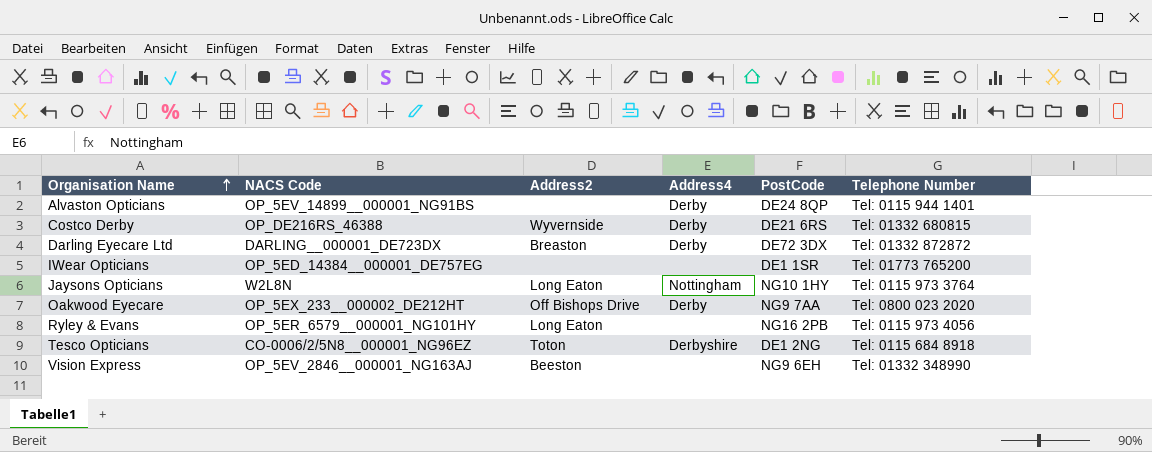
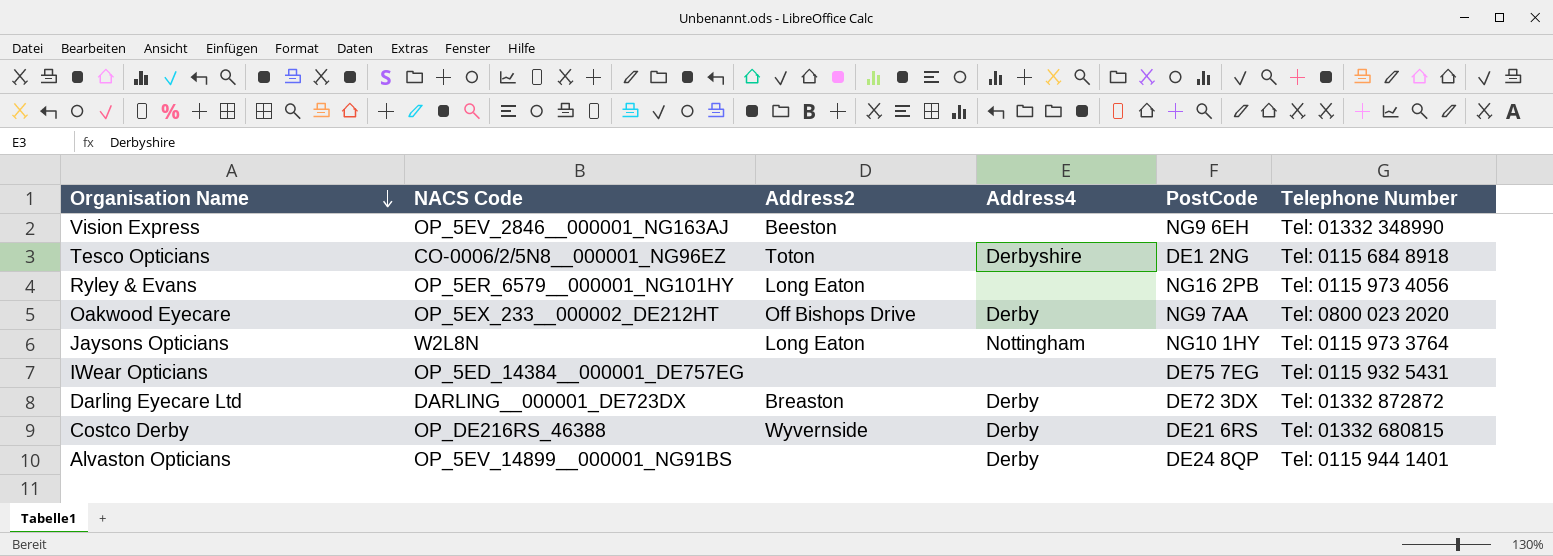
row order: Organisation Name ascending -> Organisation Name descending
IWear Opticians | PostCode: DE1 1SR -> DE75 7EG
IWear Opticians | Telephone Number: Tel: 01773 765200 -> Tel: 0115 932 5431

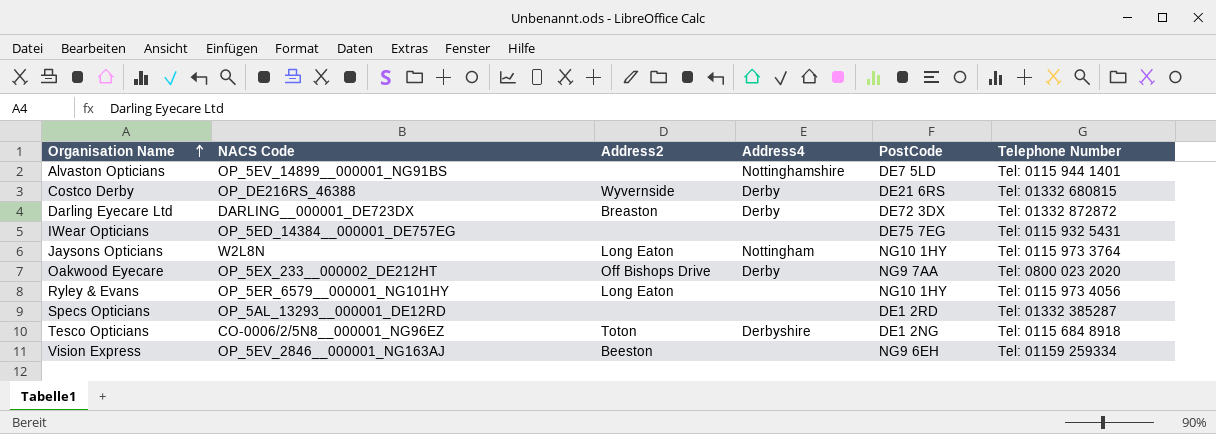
row order: Organisation Name descending -> Organisation Name ascending
Alvaston Opticians | Address4: Derby -> Nottinghamshire
Alvaston Opticians | PostCode: DE24 8QP -> DE7 5LD
Ryley & Evans | PostCode: NG16 2PB -> NG10 1HY
row Specs Opticians: none -> OP_5AL_13293__000001_DE12RD | none | none | DE1 2RD | Tel: 01332 385287
Vision Express | Telephone Number: Tel: 01332 348990 -> Tel: 01159 259334

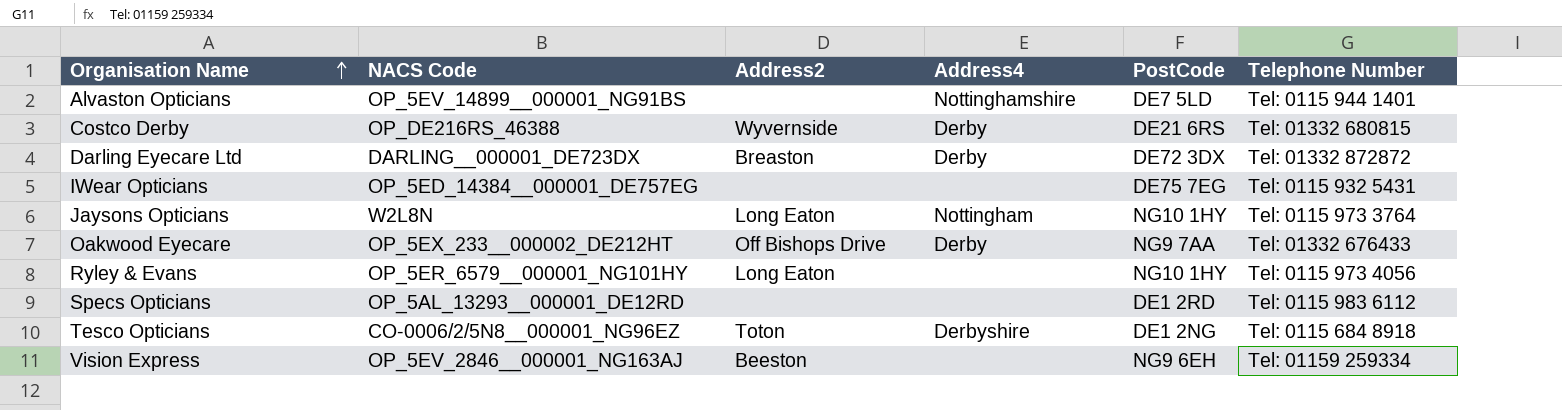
Oakwood Eyecare | Telephone Number: Tel: 0800 023 2020 -> Tel: 01332 676433
Specs Opticians | Telephone Number: Tel: 01332 385287 -> Tel: 0115 983 6112

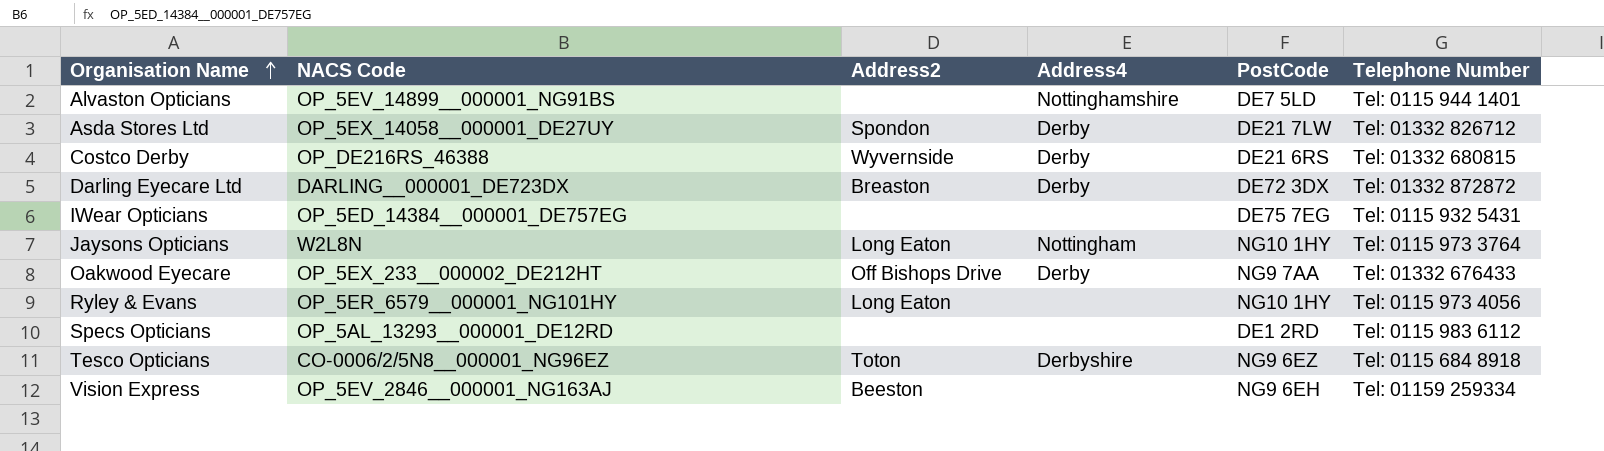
row Asda Stores Ltd: none -> OP_5EX_14058__000001_DE27UY | Spondon | Derby | DE21 7LW | Tel: 01332 826712
Tesco Opticians | PostCode: DE1 2NG -> NG9 6EZ

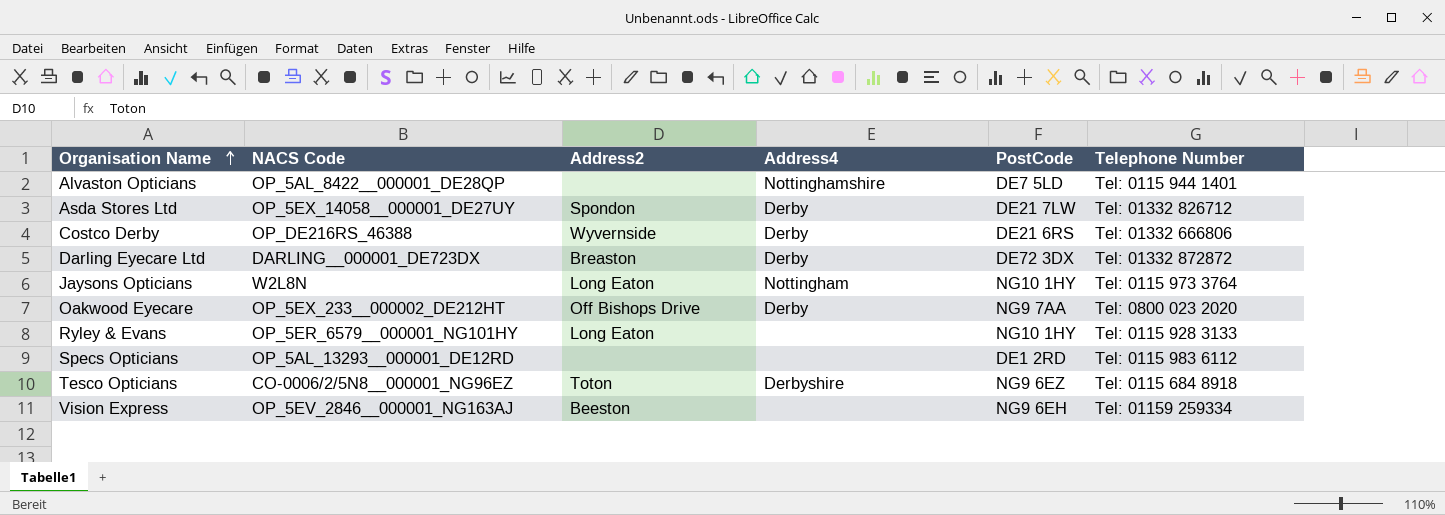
row IWear Opticians: OP_5ED_14384__000001_DE757EG | none | none | DE75 7EG | Tel: 0115 932 5431 -> none
Alvaston Opticians | NACS Code: OP_5EV_14899__000001_NG91BS -> OP_5AL_8422__000001_DE28QP
Costco Derby | Telephone Number: Tel: 01332 680815 -> Tel: 01332 666806
Oakwood Eyecare | Telephone Number: Tel: 01332 676433 -> Tel: 0800 023 2020
Ryley & Evans | Telephone Number: Tel: 0115 973 4056 -> Tel: 0115 928 3133

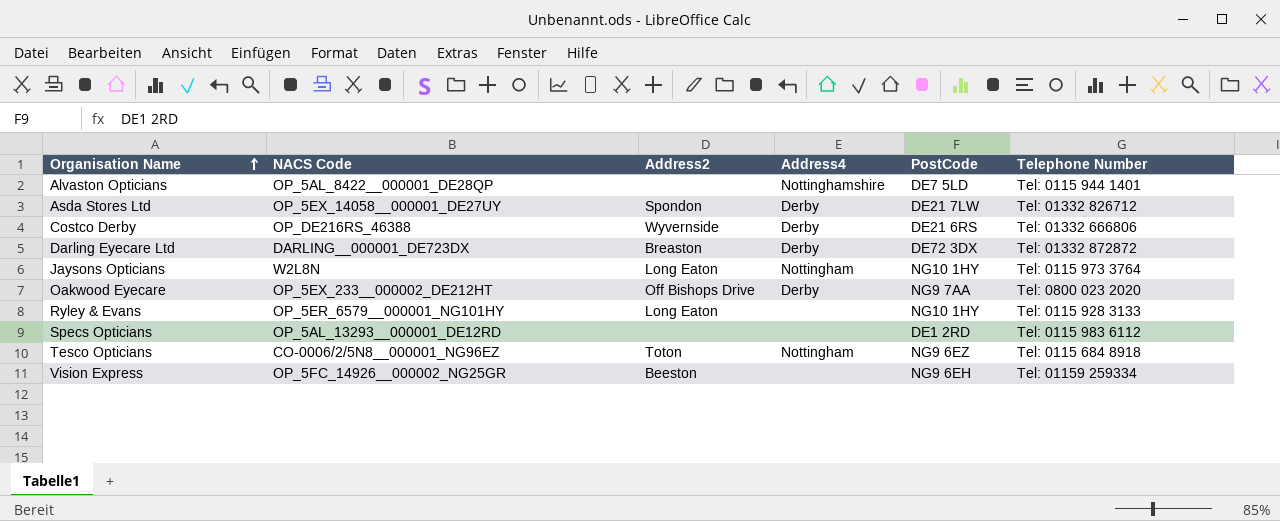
Tesco Opticians | Address4: Derbyshire -> Nottingham
Vision Express | NACS Code: OP_5EV_2846__000001_NG163AJ -> OP_5FC_14926__000002_NG25GR

